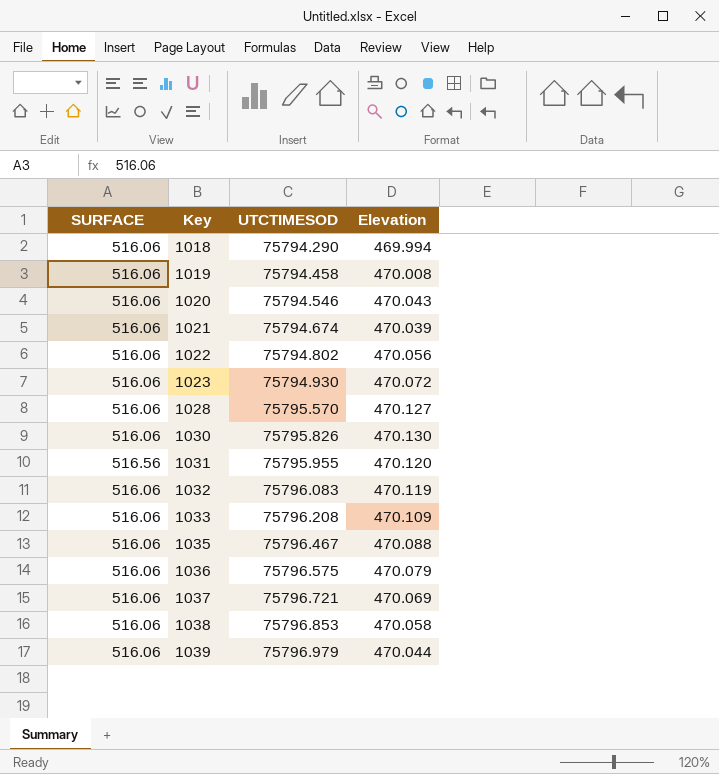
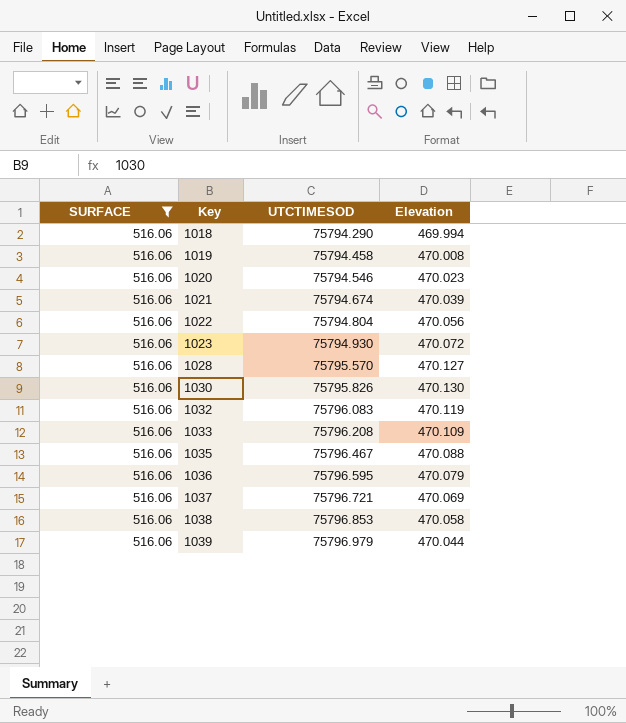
filter: none -> SURFACE = 516.06
1020 | Elevation: 470.043 -> 470.023
1022 | UTCTIMESOD: 75794.802 -> 75794.804
1036 | UTCTIMESOD: 75796.575 -> 75796.595

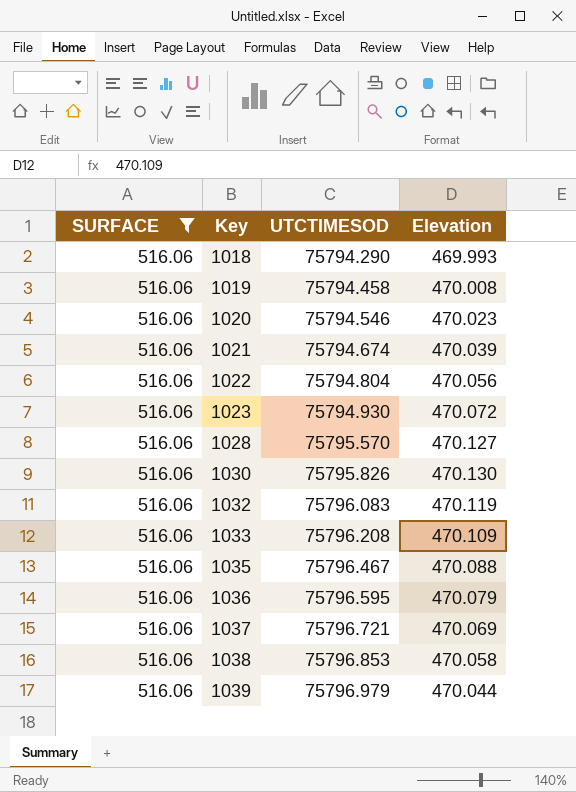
1018 | Elevation: 469.994 -> 469.993

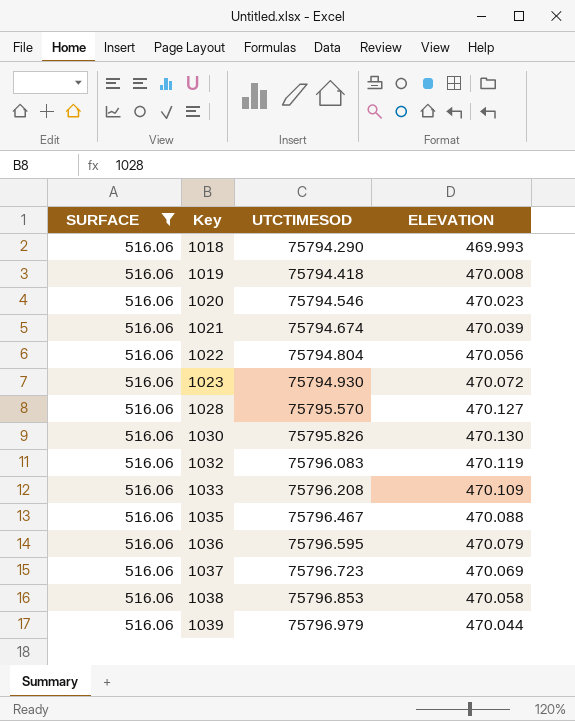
column name: Elevation -> ELEVATION
1019 | UTCTIMESOD: 75794.458 -> 75794.418
1037 | UTCTIMESOD: 75796.721 -> 75796.723

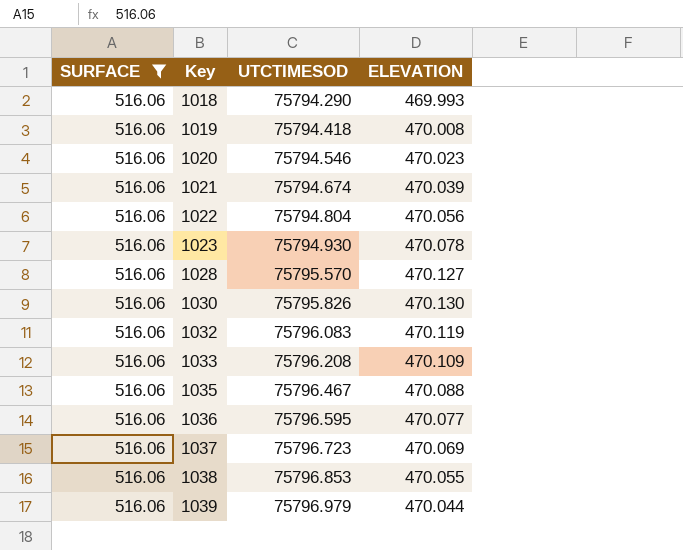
1023 | ELEVATION: 470.072 -> 470.078
1036 | ELEVATION: 470.079 -> 470.077
1038 | ELEVATION: 470.058 -> 470.055

